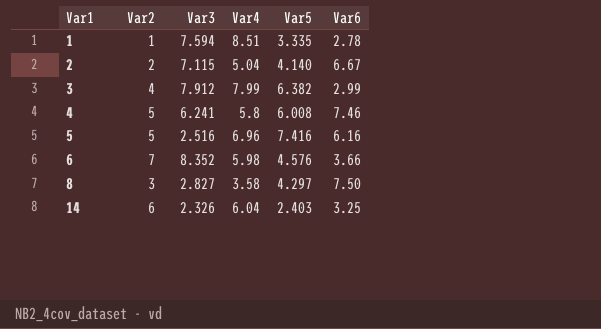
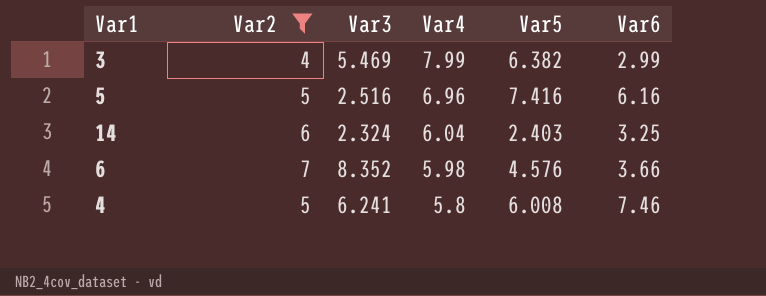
filter: none -> Var2 >= 4
row order: Var1 ascending -> Var4 descending
3 | Var3: 7.912 -> 5.469
14 | Var3: 2.326 -> 2.324

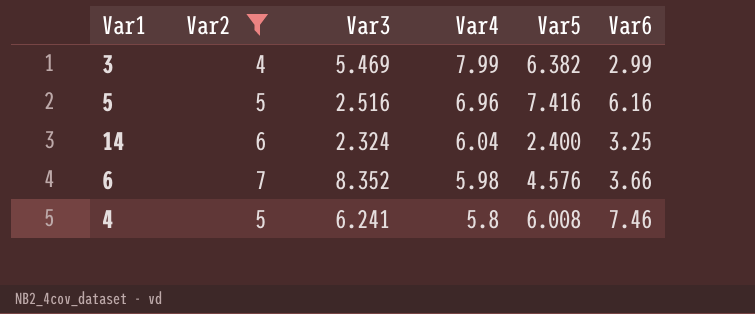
14 | Var5: 2.403 -> 2.400

